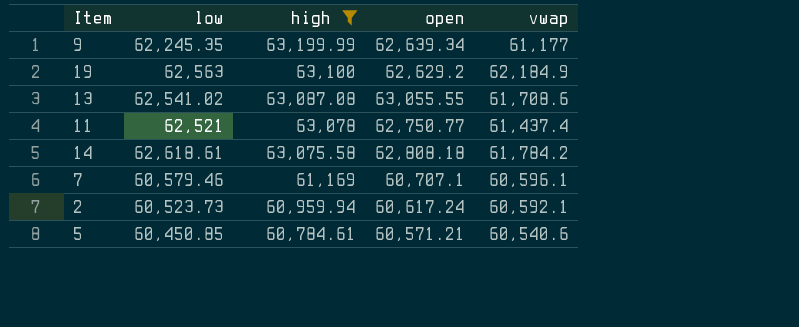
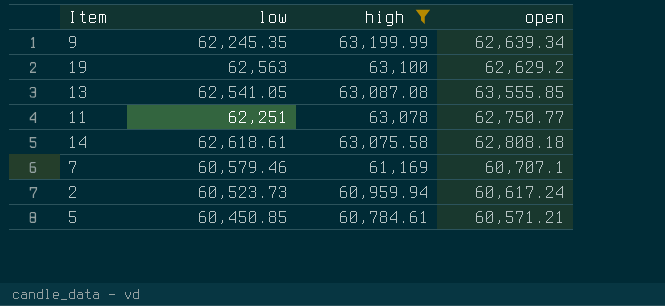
column vwap | position: 5 -> none
13 | low: 62,541.02 -> 62,541.05
13 | open: 63,055.55 -> 63,555.85
11 | low: 62,521 -> 62,251

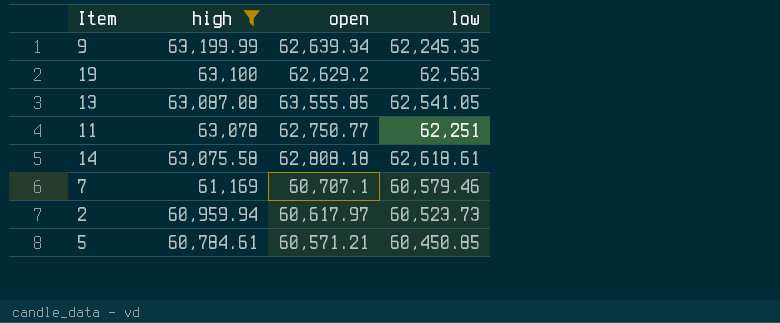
column low | position: 2 -> 4
2 | open: 60,617.24 -> 60,617.97

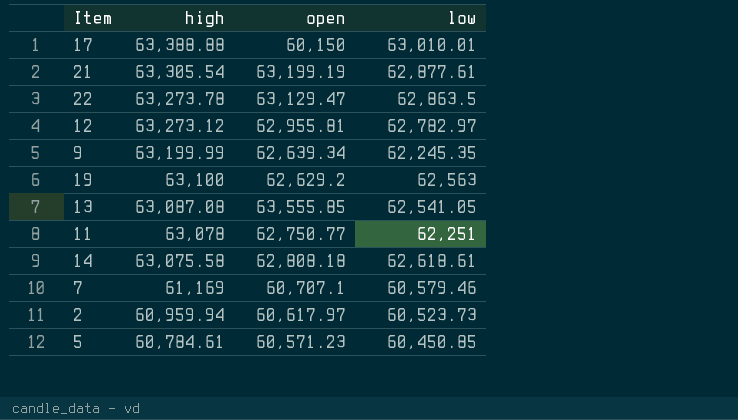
filter: high <= 63,199.99 -> none
5 | open: 60,571.21 -> 60,571.23

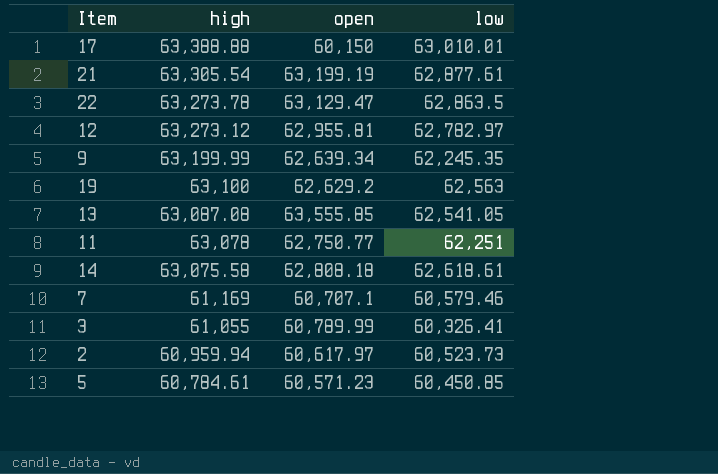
row 3: none -> 61,055 | 60,789.99 | 60,326.41

